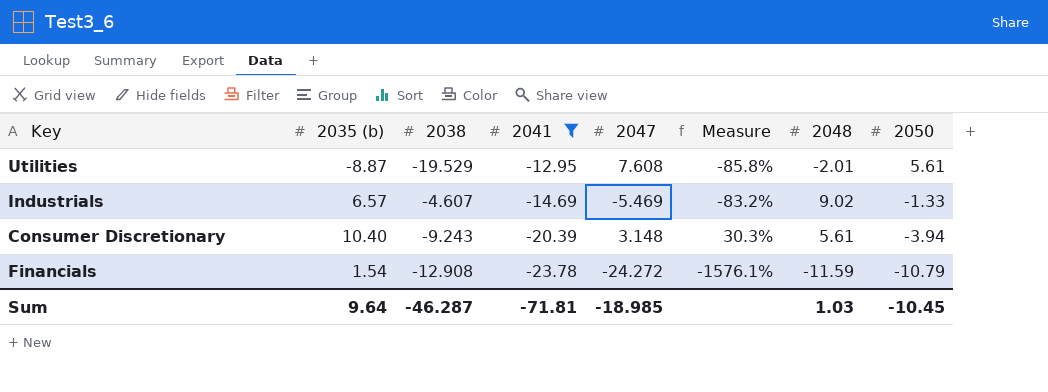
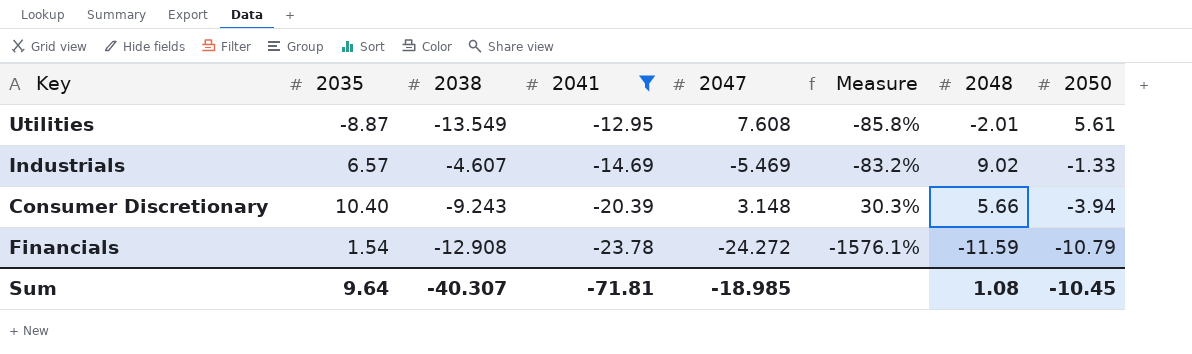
column name: 2035 (b) -> 2035
Utilities | 2038: -19.529 -> -13.549
Consumer Discretionary | 2048: 5.61 -> 5.66
Sum | 2038: -46.287 -> -40.307
Sum | 2048: 1.03 -> 1.08

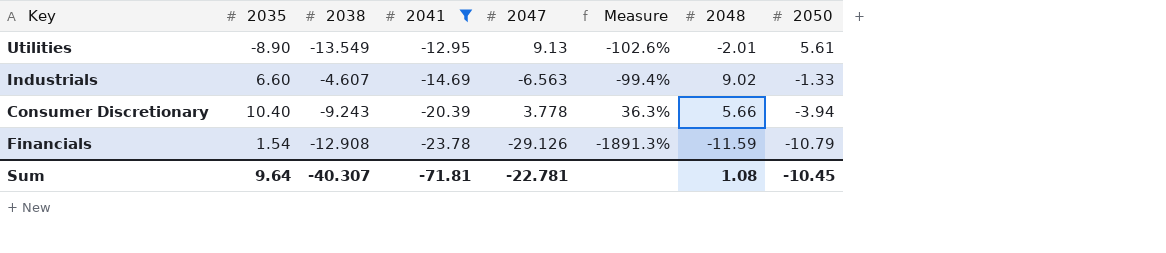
Utilities | 2035: -8.87 -> -8.90
Utilities | 2047: 7.608 -> 9.13
Utilities | Measure: -85.8% -> -102.6%
Industrials | 2035: 6.57 -> 6.60
Industrials | 2047: -5.469 -> -6.563
Industrials | Measure: -83.2% -> -99.4%
Consumer Discretionary | 2047: 3.148 -> 3.778
Consumer Discretionary | Measure: 30.3% -> 36.3%
Financials | 2047: -24.272 -> -29.126
Financials | Measure: -1576.1% -> -1891.3%
Sum | 2047: -18.985 -> -22.781

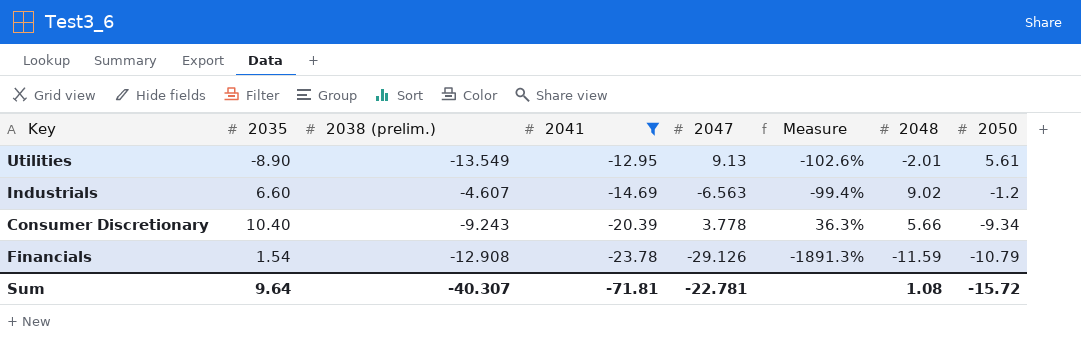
column name: 2038 -> 2038 (prelim.)
Industrials | 2050: -1.33 -> -1.2
Consumer Discretionary | 2050: -3.94 -> -9.34
Sum | 2050: -10.45 -> -15.72

